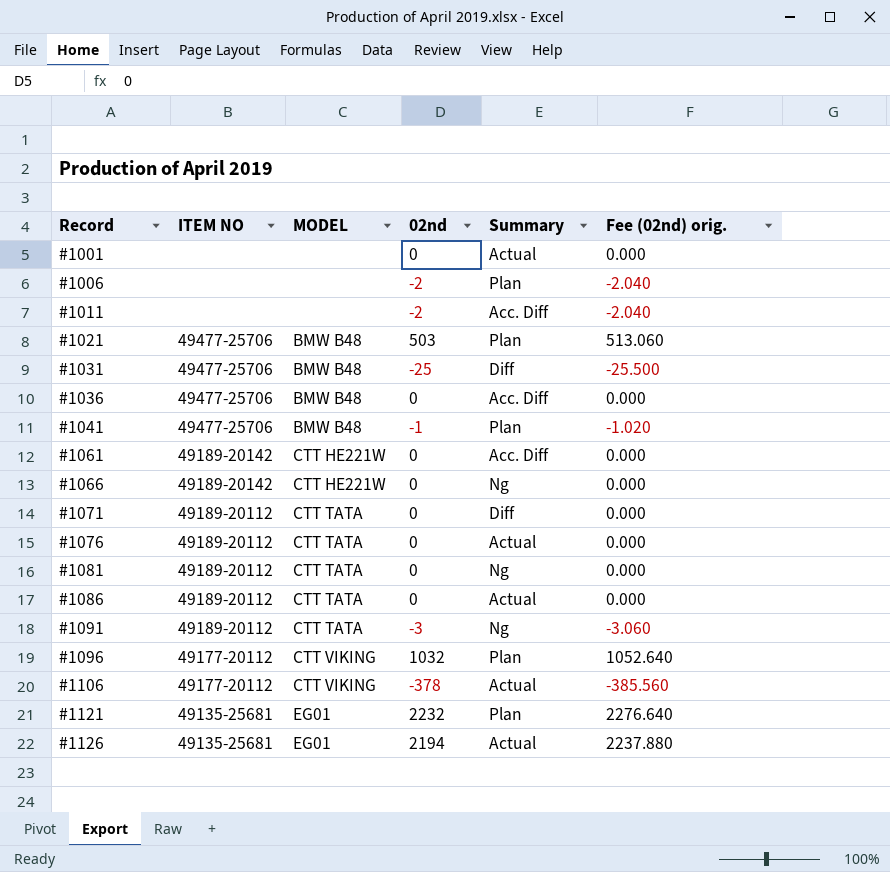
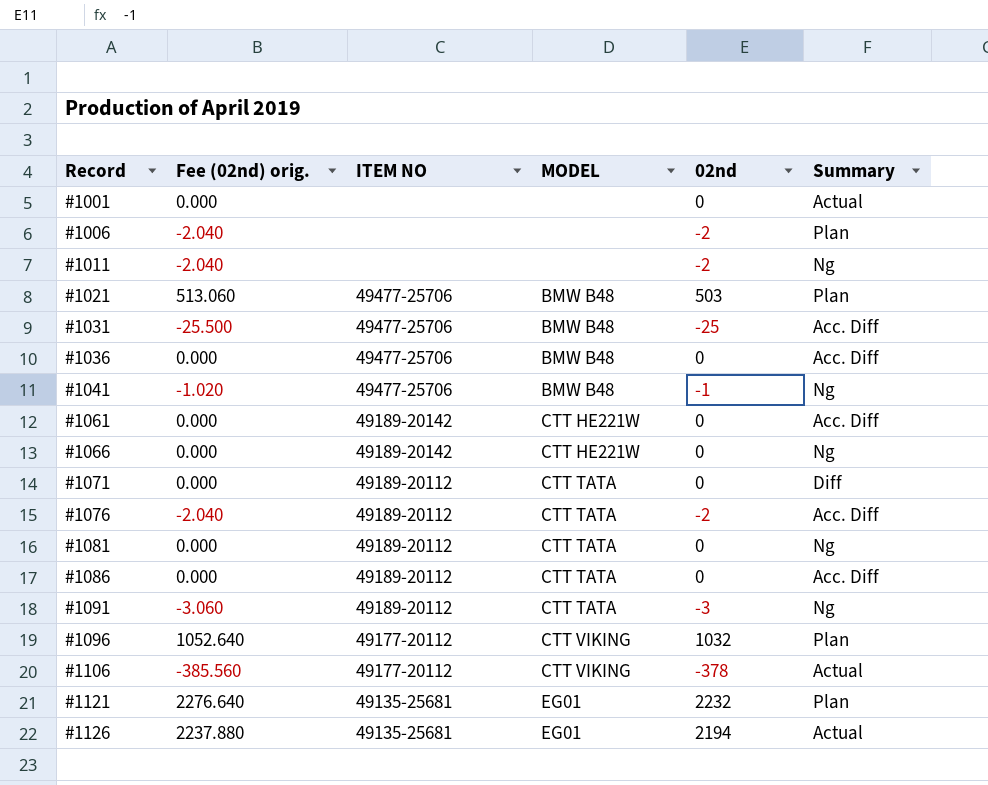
column Fee (02nd) orig. | position: 6 -> 2
#1011 | Summary: Acc. Diff -> Ng
#1031 | Summary: Diff -> Acc. Diff
#1041 | Summary: Plan -> Ng
#1076 | Fee (02nd) orig.: 0.000 -> -2.040
#1076 | 02nd: 0 -> -2
#1076 | Summary: Actual -> Acc. Diff
#1086 | Summary: Actual -> Acc. Diff

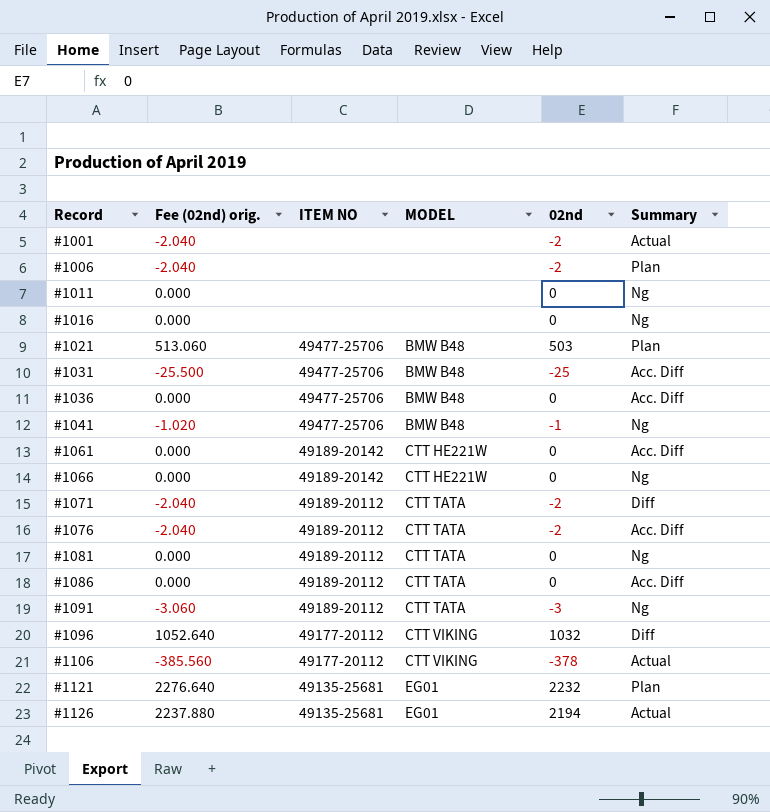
#1001 | Fee (02nd) orig.: 0.000 -> -2.040
#1001 | 02nd: 0 -> -2
#1011 | Fee (02nd) orig.: -2.040 -> 0.000
#1011 | 02nd: -2 -> 0
row #1016: none -> 0.000 | none | none | 0 | Ng
#1071 | Fee (02nd) orig.: 0.000 -> -2.040
#1071 | 02nd: 0 -> -2
#1096 | Summary: Plan -> Diff

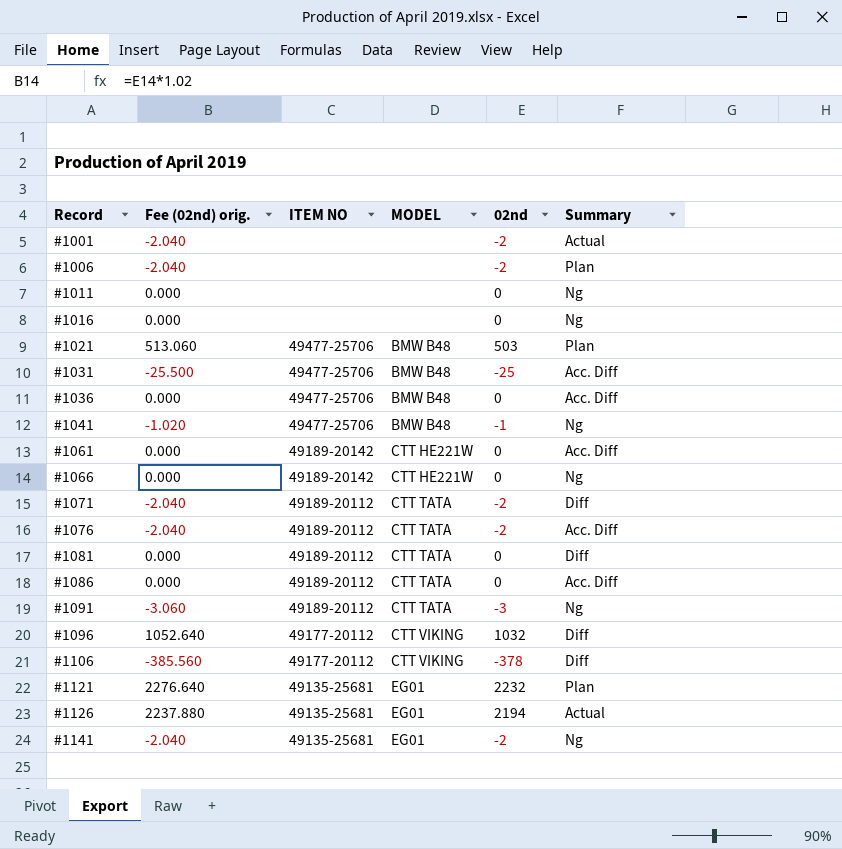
#1081 | Summary: Ng -> Diff
#1106 | Summary: Actual -> Diff
row #1141: none -> -2.040 | 49135-25681 | EG01 | -2 | Ng

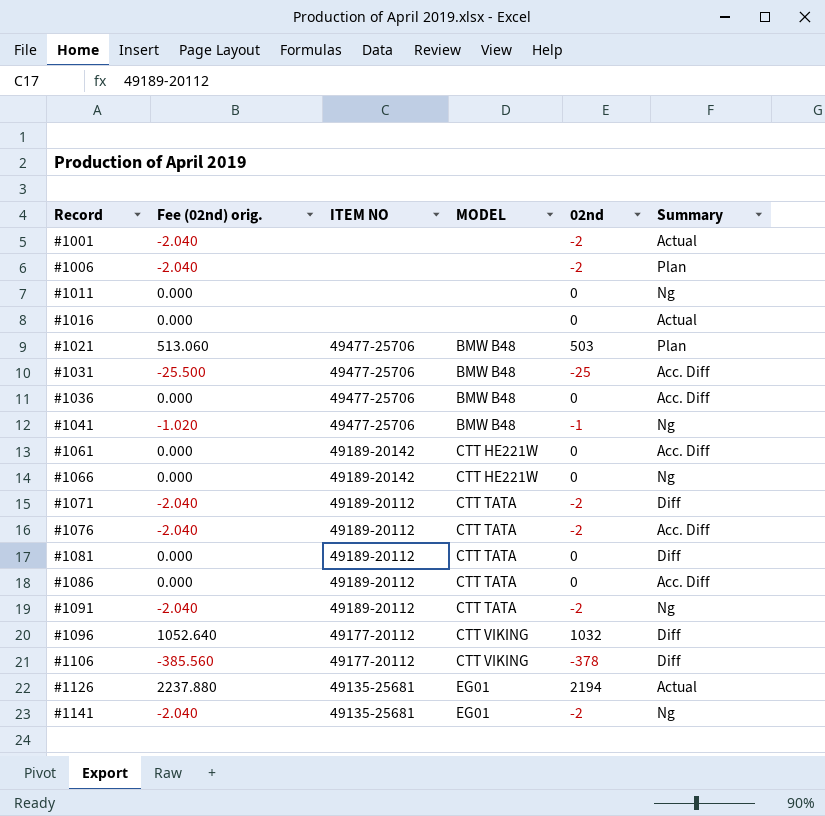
row #1121: 2276.640 | 49135-25681 | EG01 | 2232 | Plan -> none
#1016 | Summary: Ng -> Actual
#1091 | Fee (02nd) orig.: -3.060 -> -2.040
#1091 | 02nd: -3 -> -2

